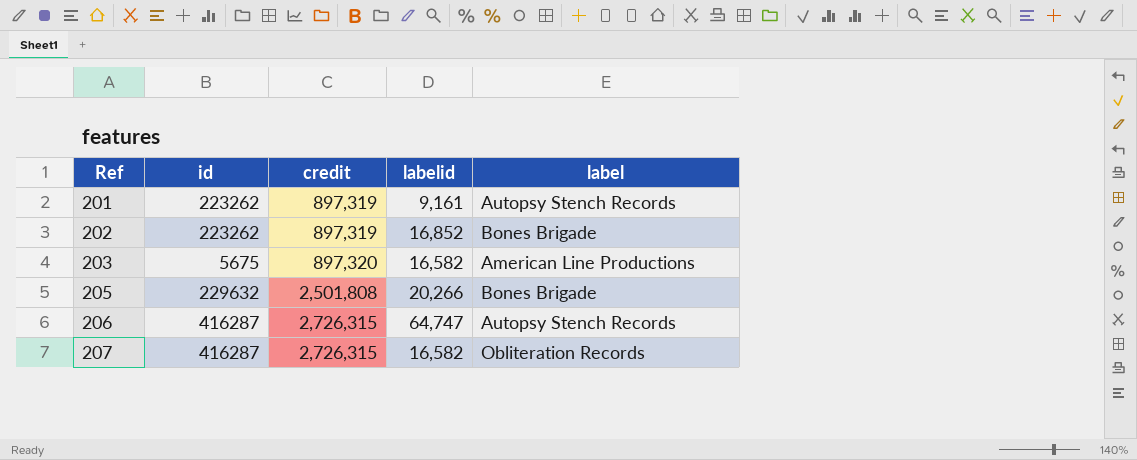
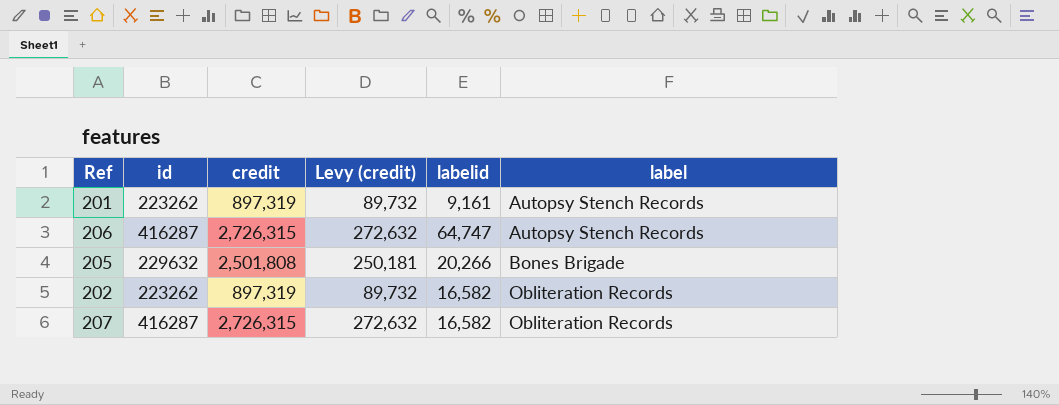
row order: Ref ascending -> label ascending
column Levy (credit) | formula: none -> [credit] * 0.1
row 203: 5675 | 897,320 | 16,582 | American Line Productions -> none
202 | labelid: 16,852 -> 16,582
202 | label: Bones Brigade -> Obliteration Records

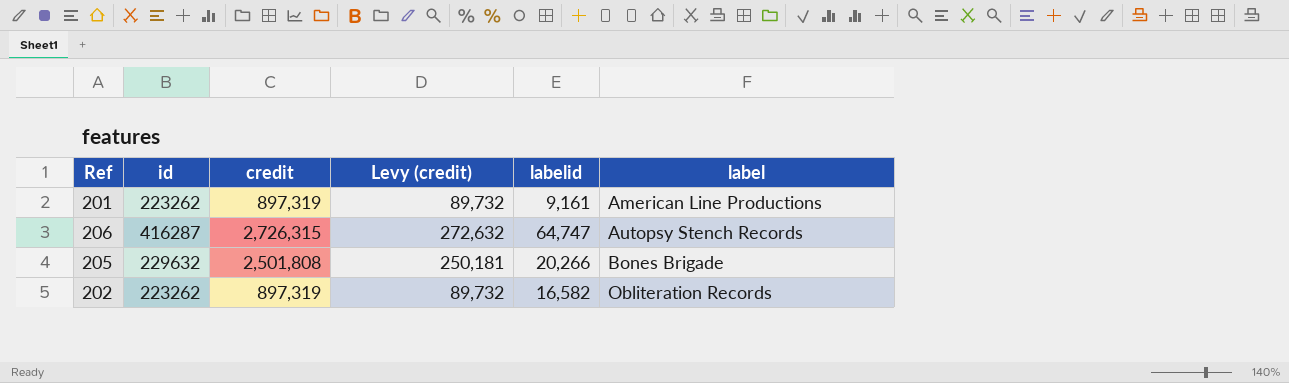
row 207: 416287 | 2,726,315 | 272,632 | 16,582 | Obliteration Records -> none
201 | label: Autopsy Stench Records -> American Line Productions

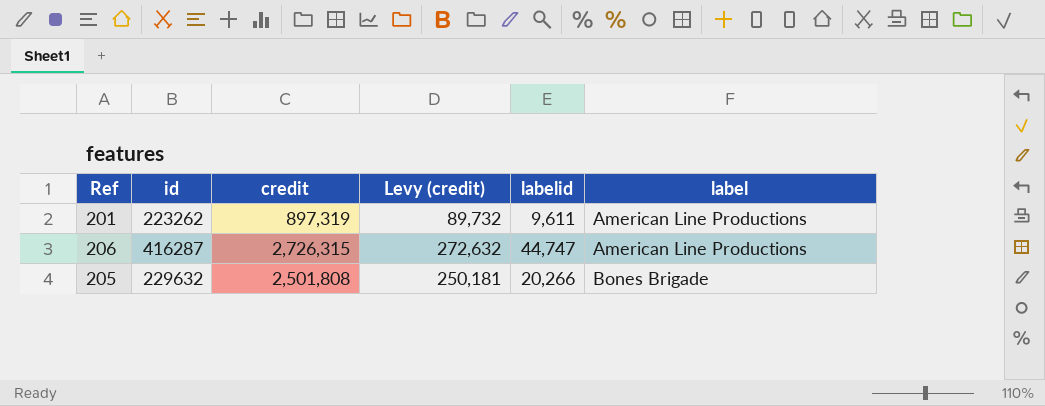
row 202: 223262 | 897,319 | 89,732 | 16,582 | Obliteration Records -> none
201 | labelid: 9,161 -> 9,611
206 | labelid: 64,747 -> 44,747
206 | label: Autopsy Stench Records -> American Line Productions

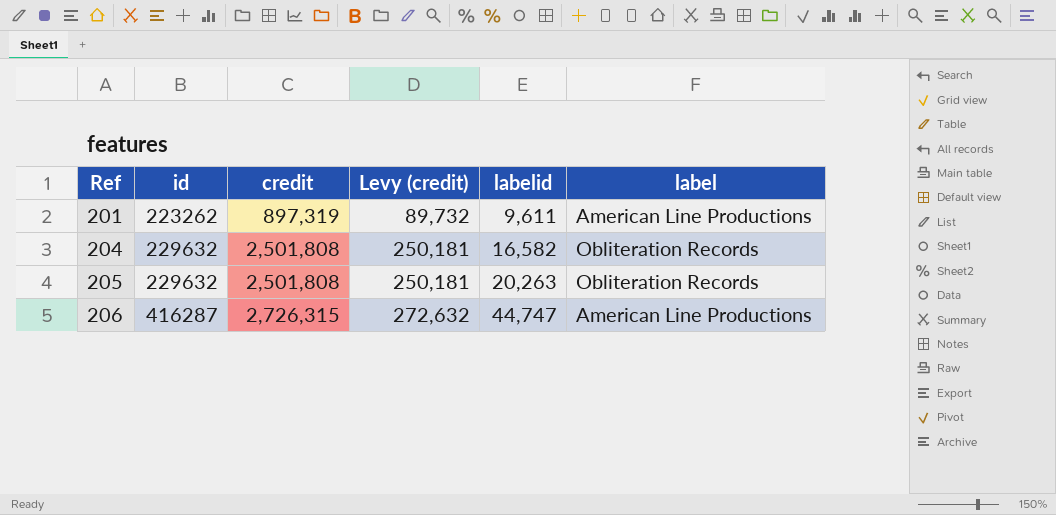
row order: label ascending -> Ref ascending
row 204: none -> 229632 | 2,501,808 | 250,181 | 16,582 | Obliteration Records
205 | labelid: 20,266 -> 20,263
205 | label: Bones Brigade -> Obliteration Records

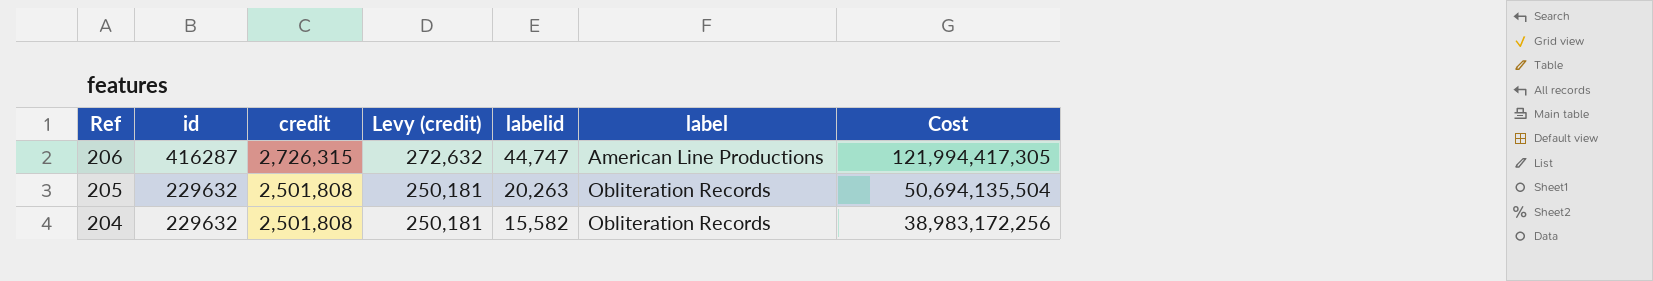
row order: Ref ascending -> Ref descending
column Cost | formula: none -> [credit] * [labelid]
row 201: 223262 | 897,319 | 89,732 | 9,611 | American Line Productions -> none
204 | labelid: 16,582 -> 15,582

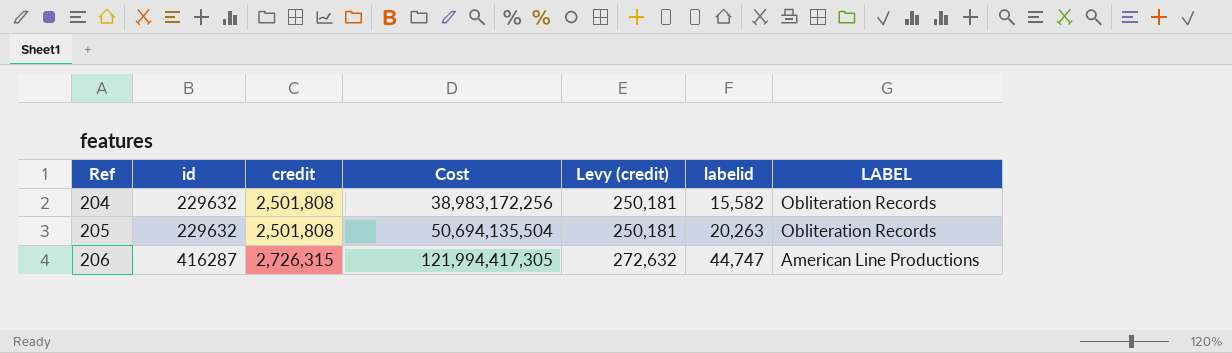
row order: Ref descending -> Ref ascending
column Cost | position: 7 -> 4
column name: label -> LABEL

